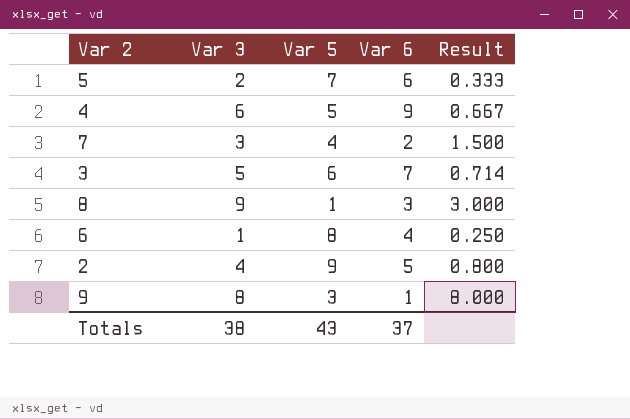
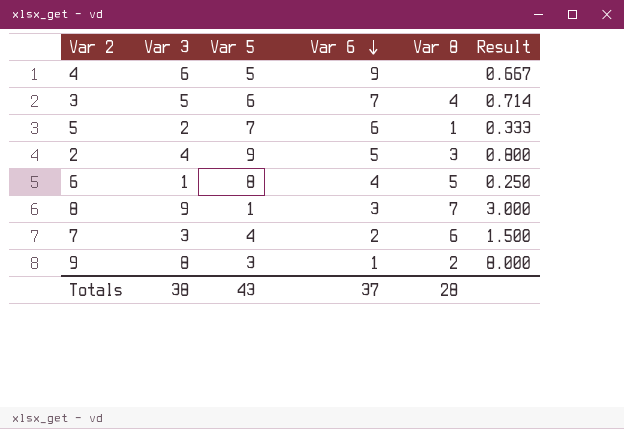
row order: none -> Var 6 descending
column Var 8 | position: none -> 5

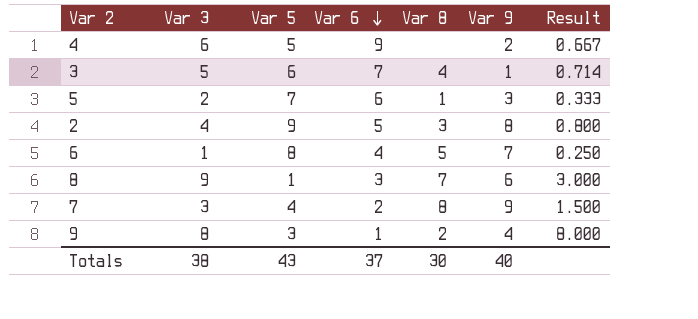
column Var 9 | position: none -> 6
7 | Var 8: 6 -> 8
Totals | Var 8: 28 -> 30

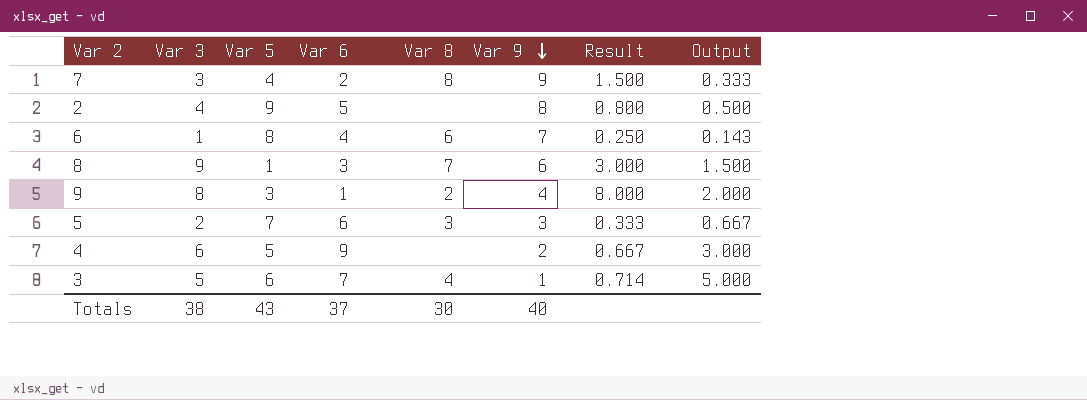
row order: Var 6 descending -> Var 9 descending
column Output | formula: none -> [Var 3] / [Var 9]
2 | Var 8: 3 -> none
6 | Var 8: 5 -> 6
5 | Var 8: 1 -> 3

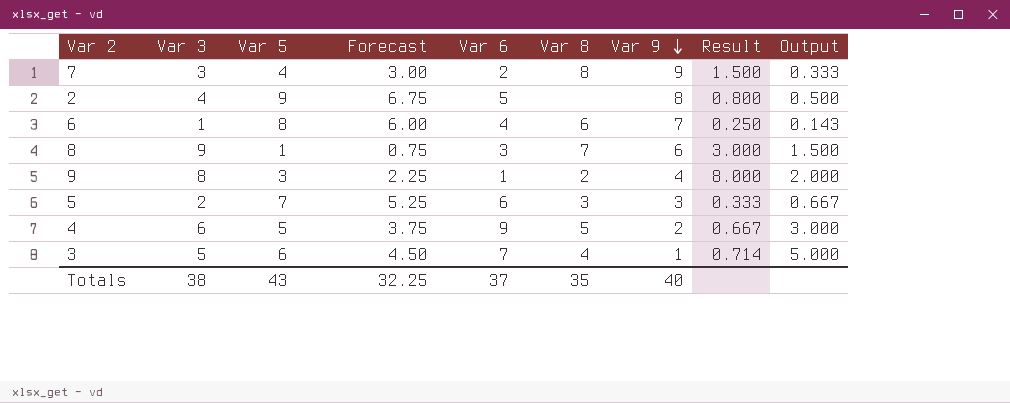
column Forecast | formula: none -> [Var 5] * 0.75
4 | Var 8: none -> 5
Totals | Var 8: 30 -> 35

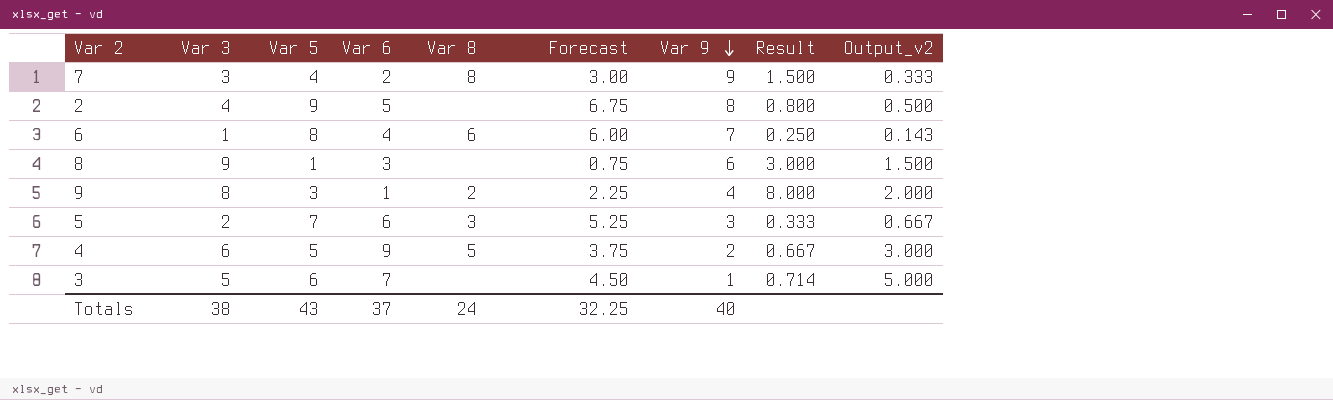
column Forecast | position: 4 -> 6
column name: Output -> Output_v2
8 | Var 8: 7 -> none
3 | Var 8: 4 -> none
Totals | Var 8: 35 -> 24

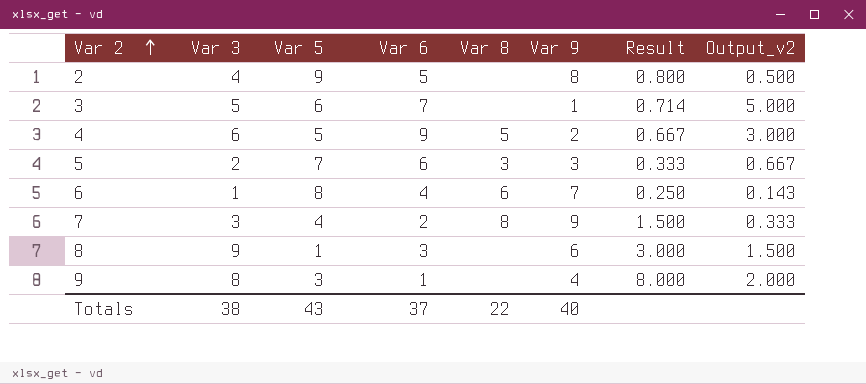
row order: Var 9 descending -> Var 2 ascending
column Forecast | formula: [Var 5] * 0.75 -> none
9 | Var 8: 2 -> none
Totals | Var 8: 24 -> 22

